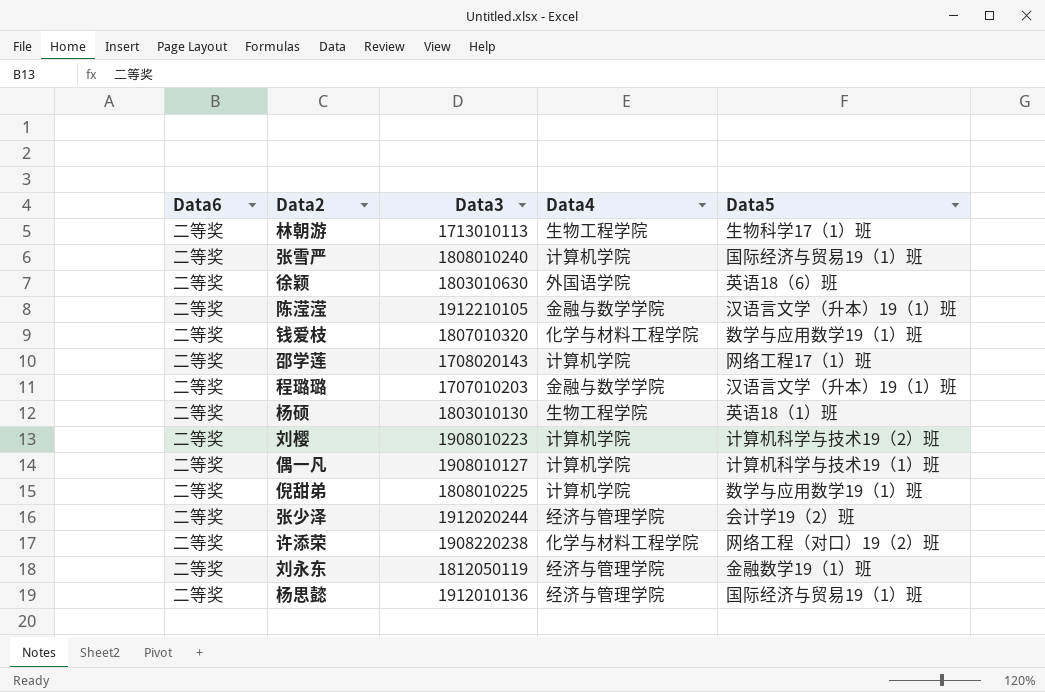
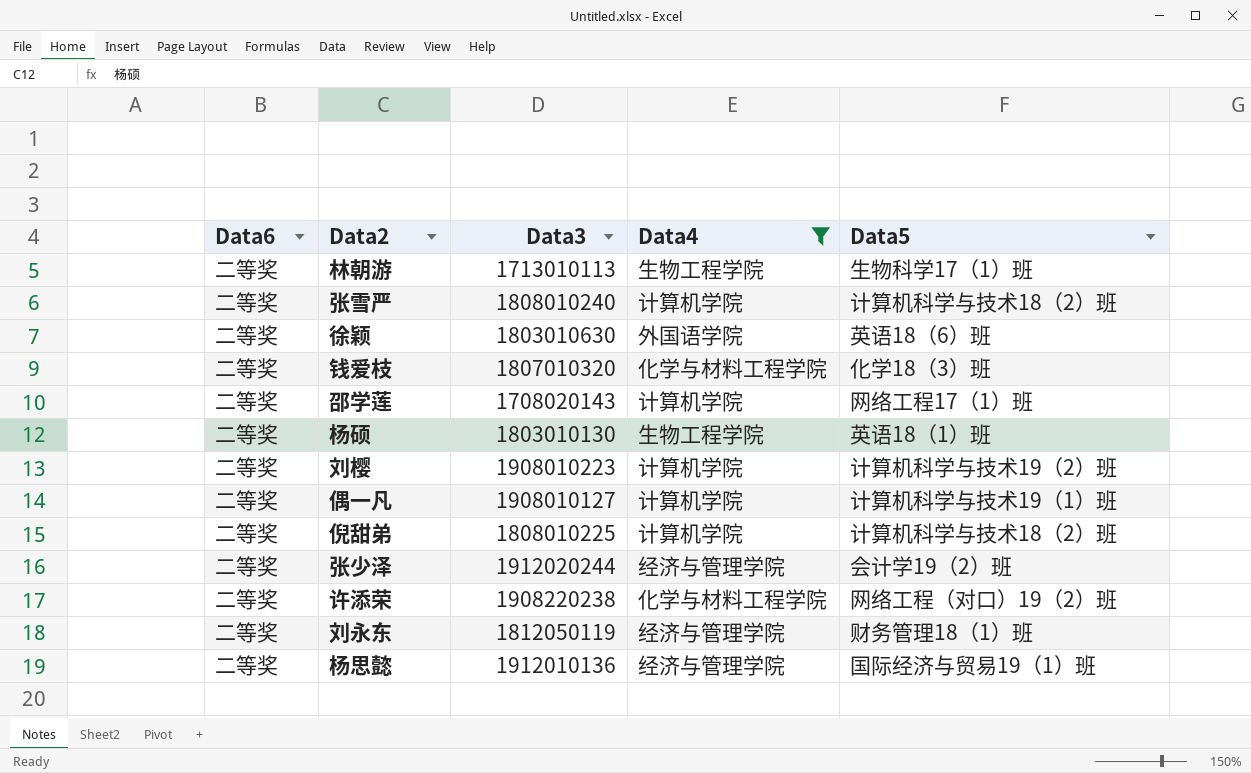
filter: none -> Data4 != 金融与数学学院
张雪严 | Data5: 国际经济与贸易19（1）班 -> 计算机科学与技术18（2）班
钱爱枝 | Data5: 数学与应用数学19（1）班 -> 化学18（3）班
倪甜弟 | Data5: 数学与应用数学19（1）班 -> 计算机科学与技术18（2）班
刘永东 | Data5: 金融数学19（1）班 -> 财务管理18（1）班

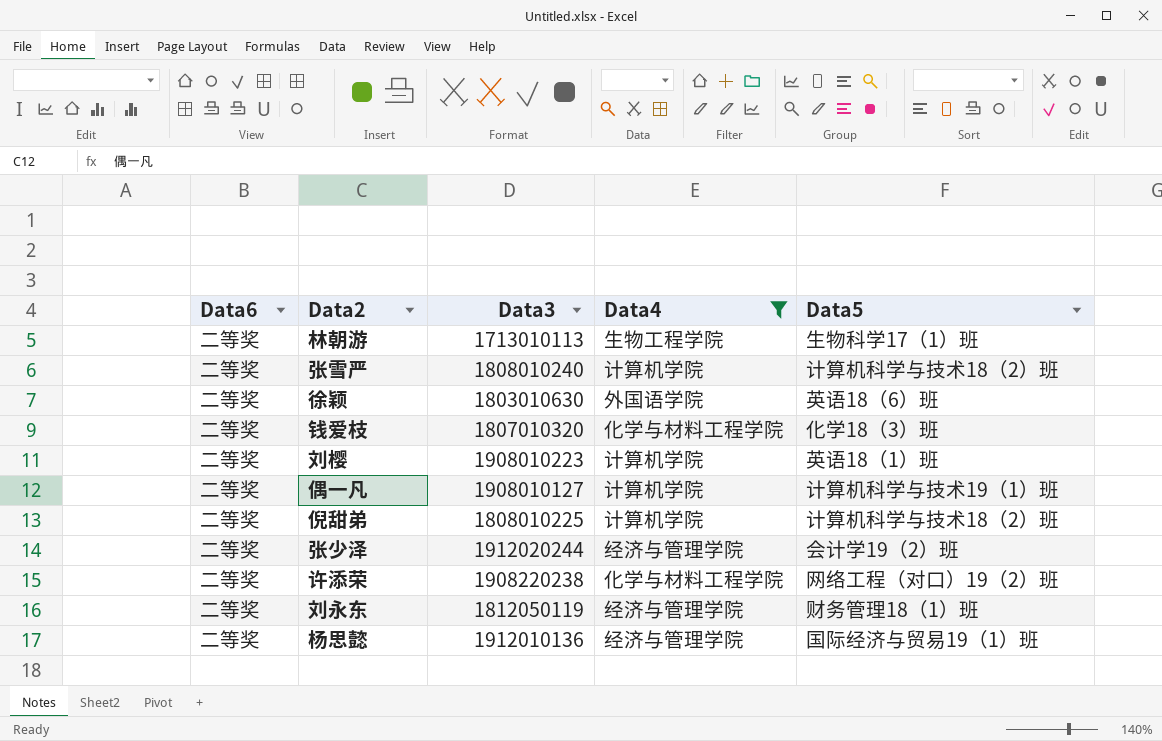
row 邵学莲: 二等奖 | 1708020143 | 计算机学院 | 网络工程17（1）班 -> none
row 杨硕: 二等奖 | 1803010130 | 生物工程学院 | 英语18（1）班 -> none
刘樱 | Data5: 计算机科学与技术19（2）班 -> 英语18（1）班

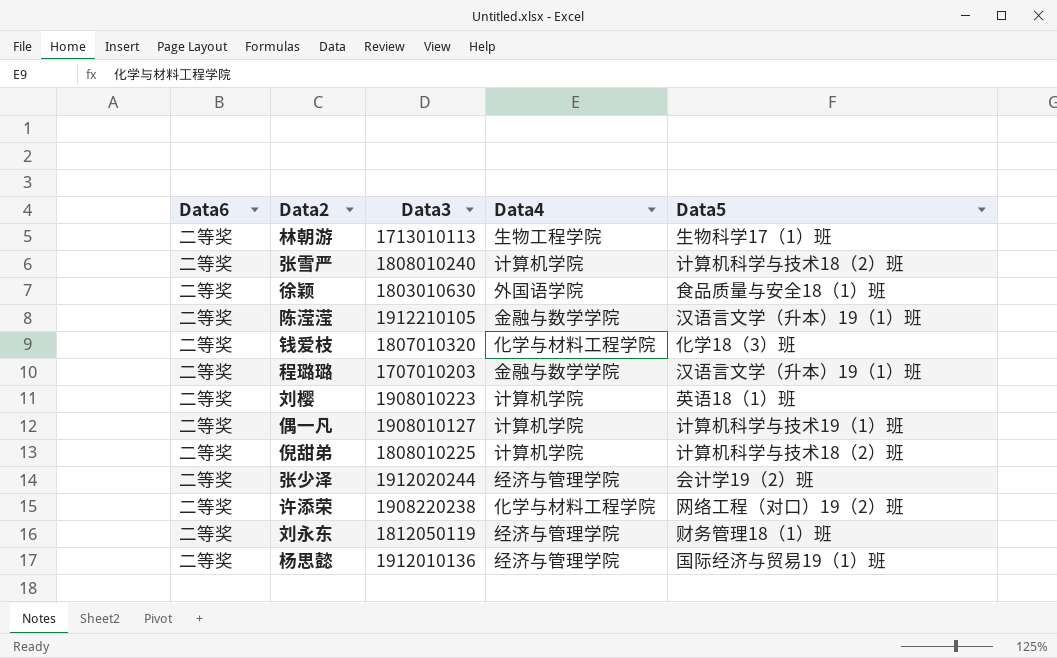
filter: Data4 != 金融与数学学院 -> none
徐颖 | Data5: 英语18（6）班 -> 食品质量与安全18（1）班

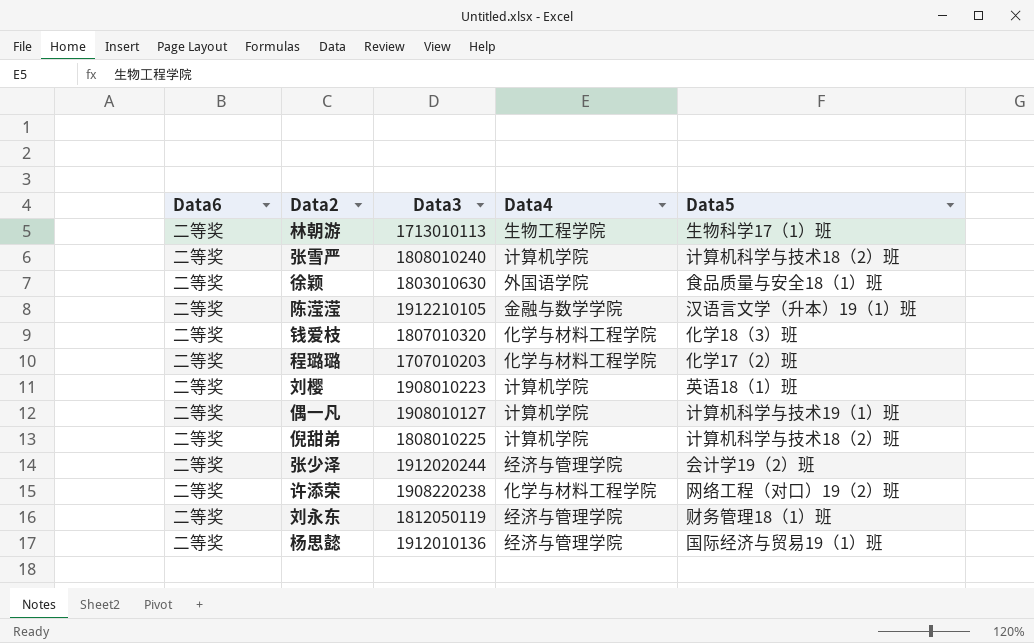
程璐璐 | Data4: 金融与数学学院 -> 化学与材料工程学院
程璐璐 | Data5: 汉语言文学（升本）19（1）班 -> 化学17（2）班

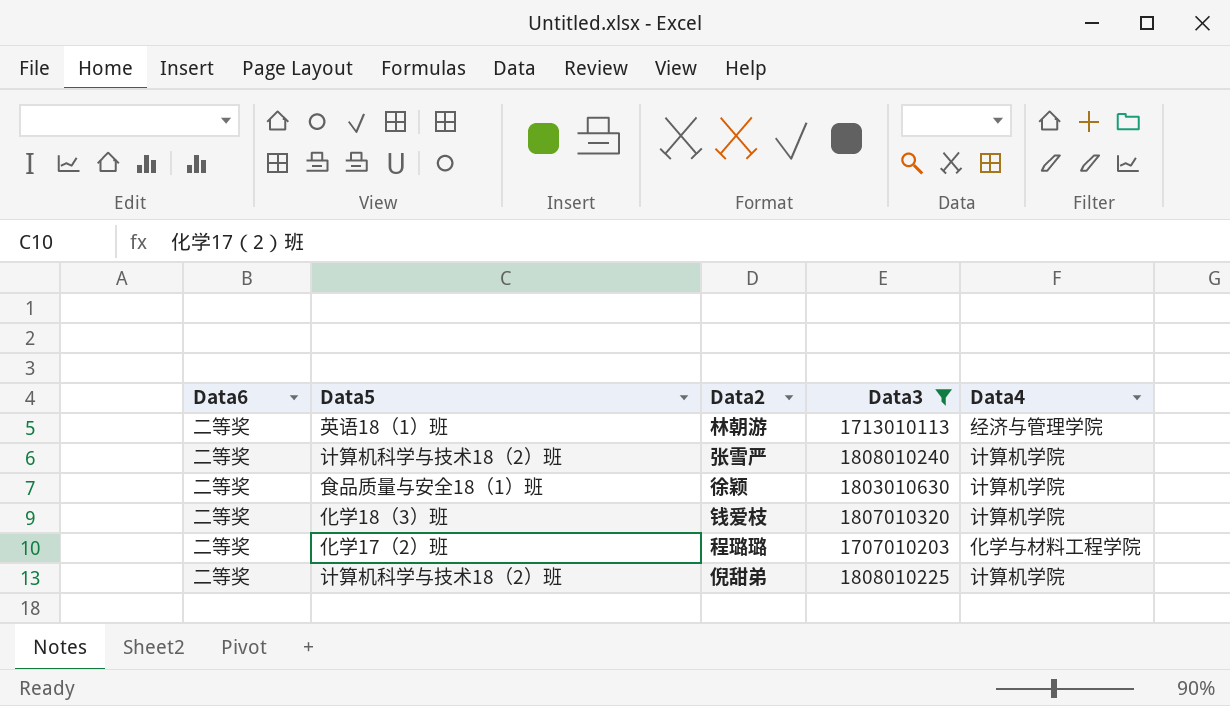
filter: none -> Data3 <= 1808010240
column Data5 | position: 5 -> 2
林朝游 | Data5: 生物科学17（1）班 -> 英语18（1）班
林朝游 | Data4: 生物工程学院 -> 经济与管理学院
徐颖 | Data4: 外国语学院 -> 计算机学院
钱爱枝 | Data4: 化学与材料工程学院 -> 计算机学院

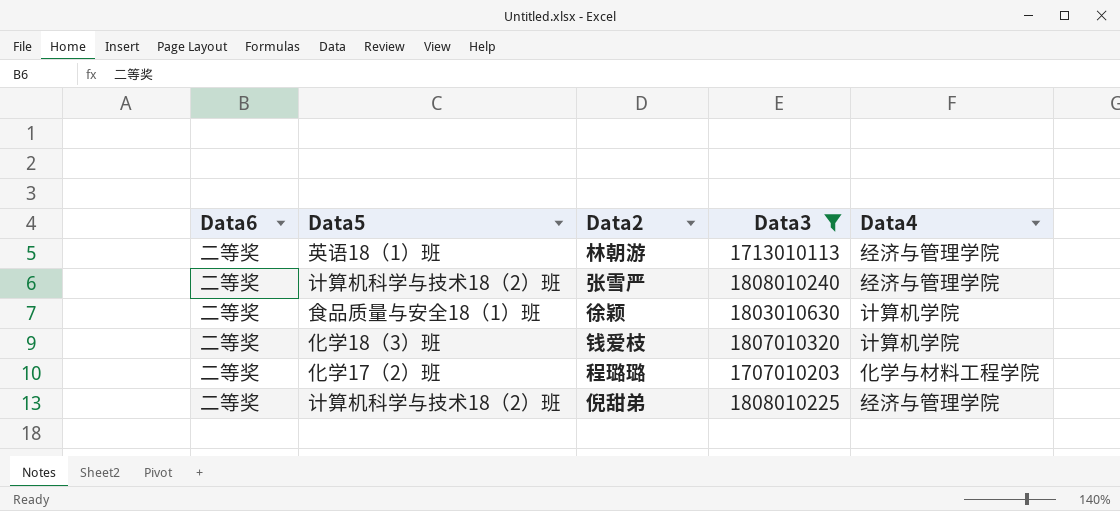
张雪严 | Data4: 计算机学院 -> 经济与管理学院
倪甜弟 | Data4: 计算机学院 -> 经济与管理学院

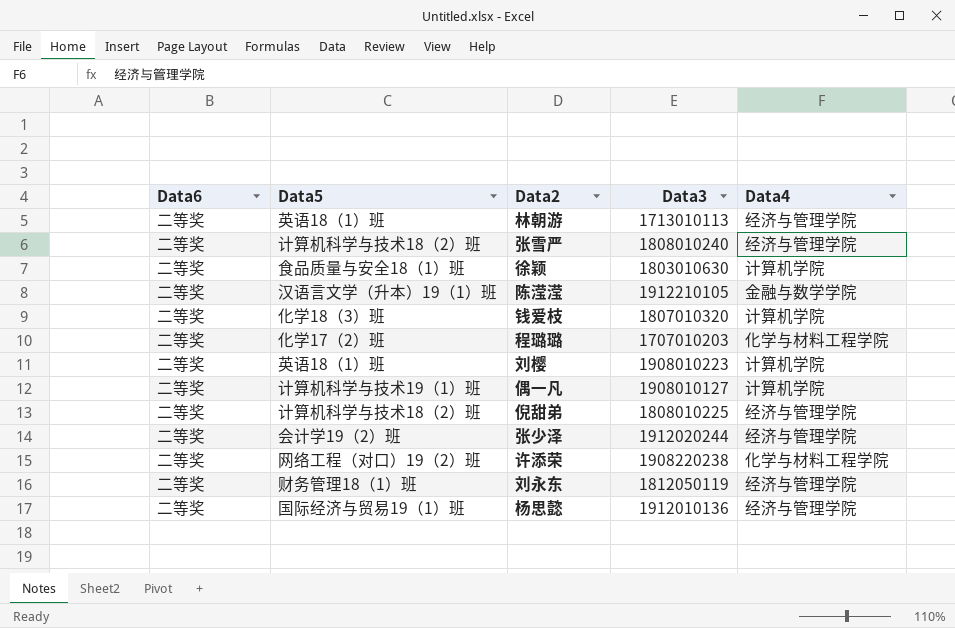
filter: Data3 <= 1808010240 -> none

